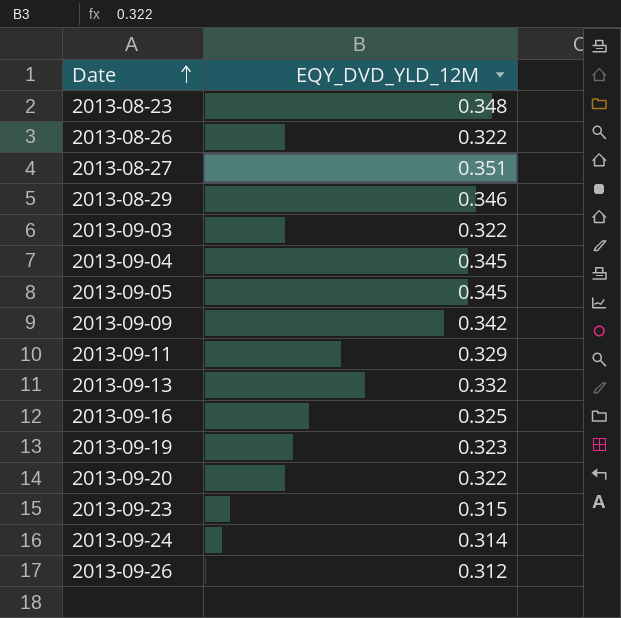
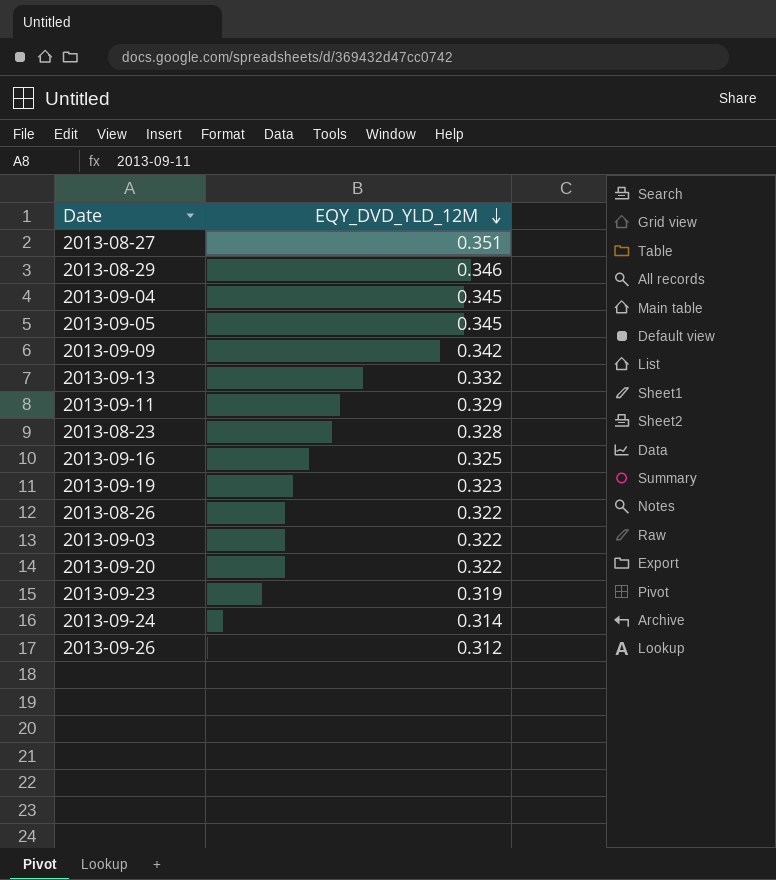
row order: Date ascending -> EQY_DVD_YLD_12M descending
2013-08-23 | EQY_DVD_YLD_12M: 0.348 -> 0.328
2013-09-23 | EQY_DVD_YLD_12M: 0.315 -> 0.319

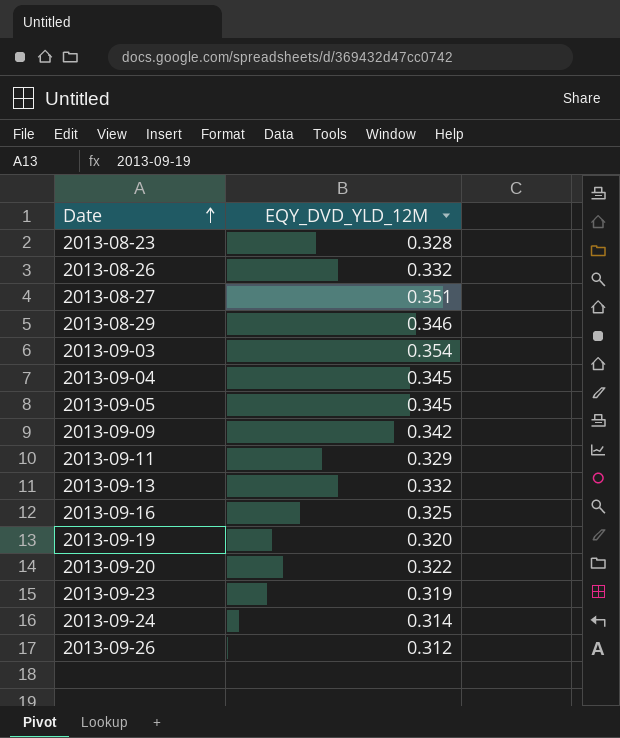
row order: EQY_DVD_YLD_12M descending -> Date ascending
2013-08-26 | EQY_DVD_YLD_12M: 0.322 -> 0.332
2013-09-03 | EQY_DVD_YLD_12M: 0.322 -> 0.354
2013-09-19 | EQY_DVD_YLD_12M: 0.323 -> 0.320

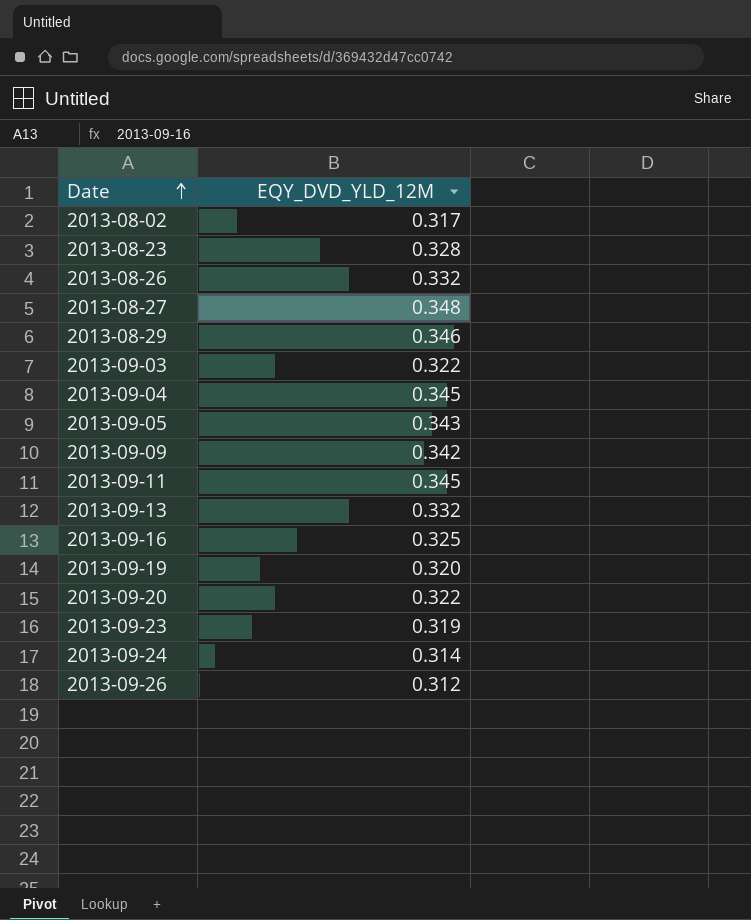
row 2013-08-02: none -> 0.317
2013-08-27 | EQY_DVD_YLD_12M: 0.351 -> 0.348
2013-09-03 | EQY_DVD_YLD_12M: 0.354 -> 0.322
2013-09-05 | EQY_DVD_YLD_12M: 0.345 -> 0.343
2013-09-11 | EQY_DVD_YLD_12M: 0.329 -> 0.345

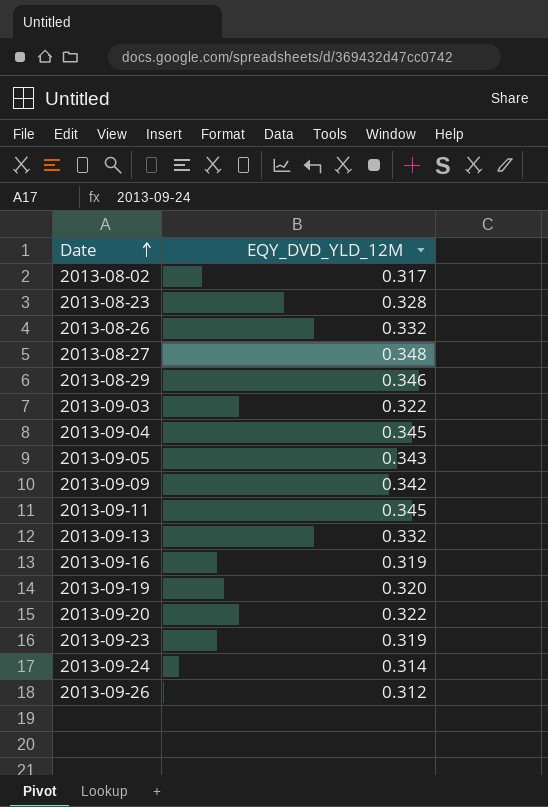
2013-09-16 | EQY_DVD_YLD_12M: 0.325 -> 0.319

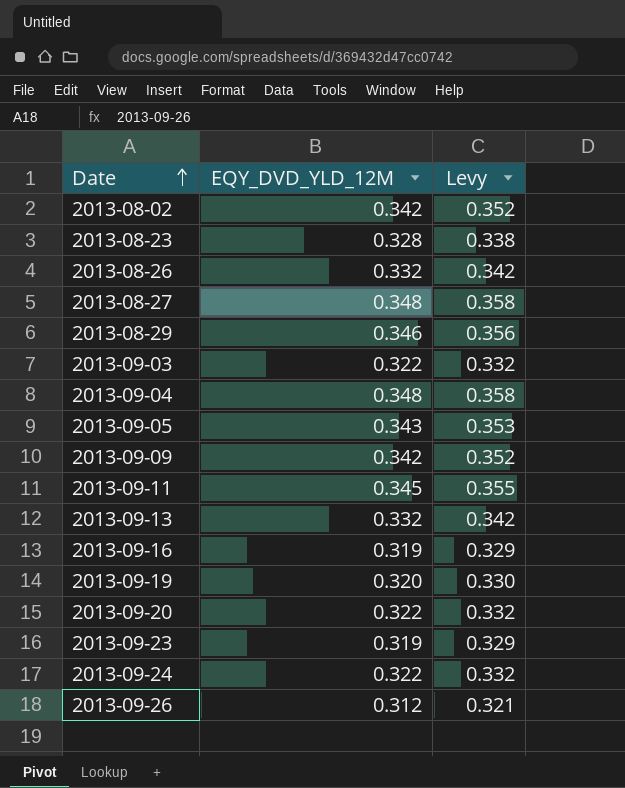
column Levy | formula: none -> [EQY_DVD_YLD_12M] * 1.03
2013-08-02 | EQY_DVD_YLD_12M: 0.317 -> 0.342
2013-09-04 | EQY_DVD_YLD_12M: 0.345 -> 0.348
2013-09-24 | EQY_DVD_YLD_12M: 0.314 -> 0.322

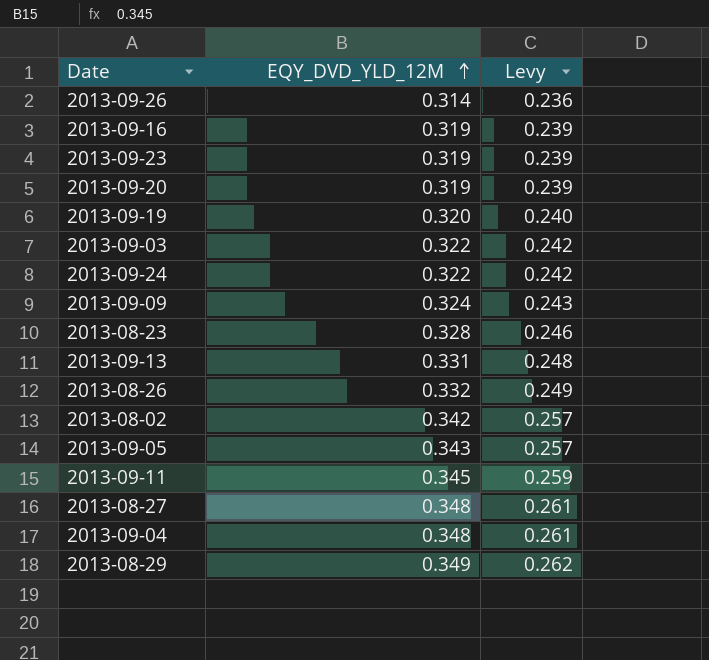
row order: Date ascending -> EQY_DVD_YLD_12M ascending
column Levy | formula: [EQY_DVD_YLD_12M] * 1.03 -> [EQY_DVD_YLD_12M] * 0.75
2013-09-26 | EQY_DVD_YLD_12M: 0.312 -> 0.314
2013-09-20 | EQY_DVD_YLD_12M: 0.322 -> 0.319
2013-09-09 | EQY_DVD_YLD_12M: 0.342 -> 0.324
2013-09-13 | EQY_DVD_YLD_12M: 0.332 -> 0.331
2013-08-29 | EQY_DVD_YLD_12M: 0.346 -> 0.349

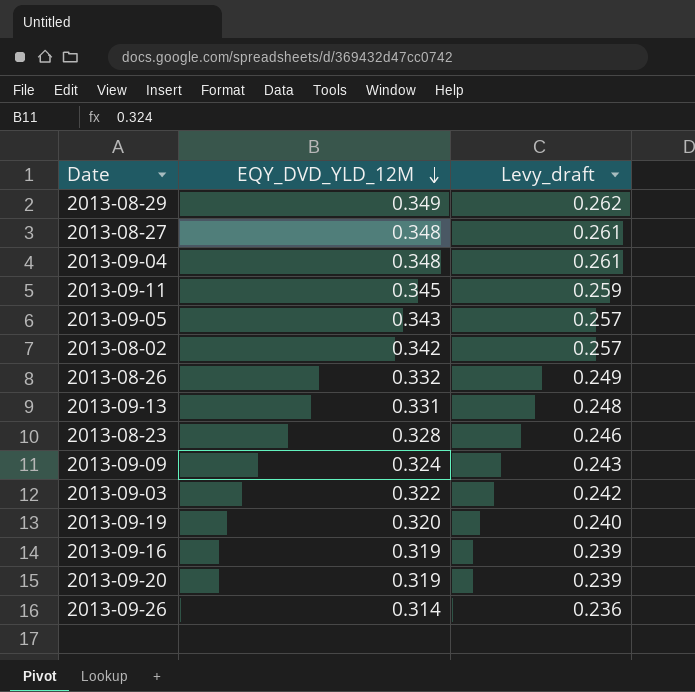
row order: EQY_DVD_YLD_12M ascending -> EQY_DVD_YLD_12M descending
column name: Levy -> Levy_draft
row 2013-09-23: 0.319 | 0.239 -> none
row 2013-09-24: 0.322 | 0.242 -> none

